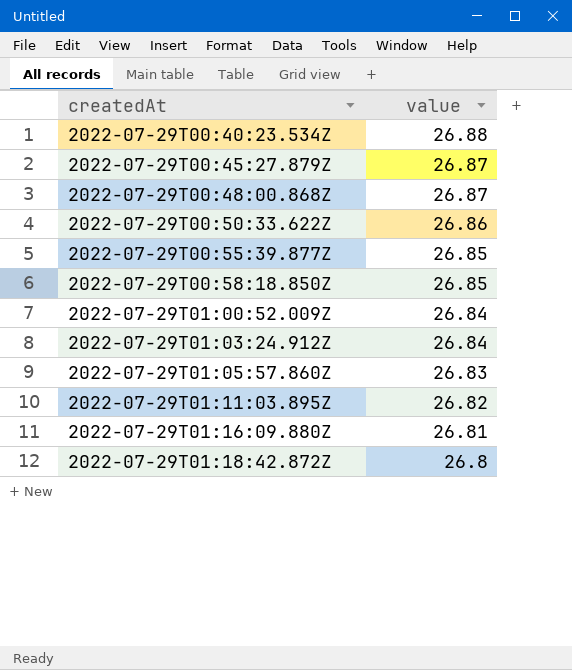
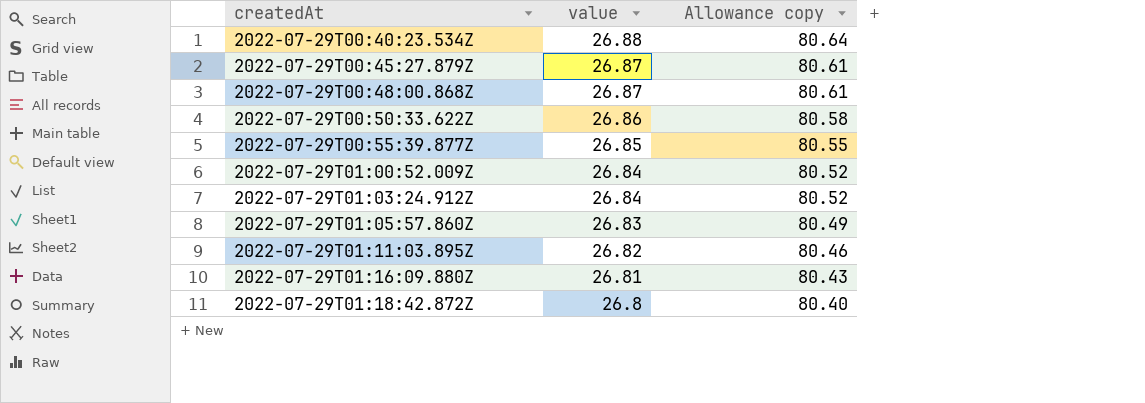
column Allowance copy | formula: none -> [value] * 3
row 2022-07-29T00:58:18.850Z: 26.85 -> none

